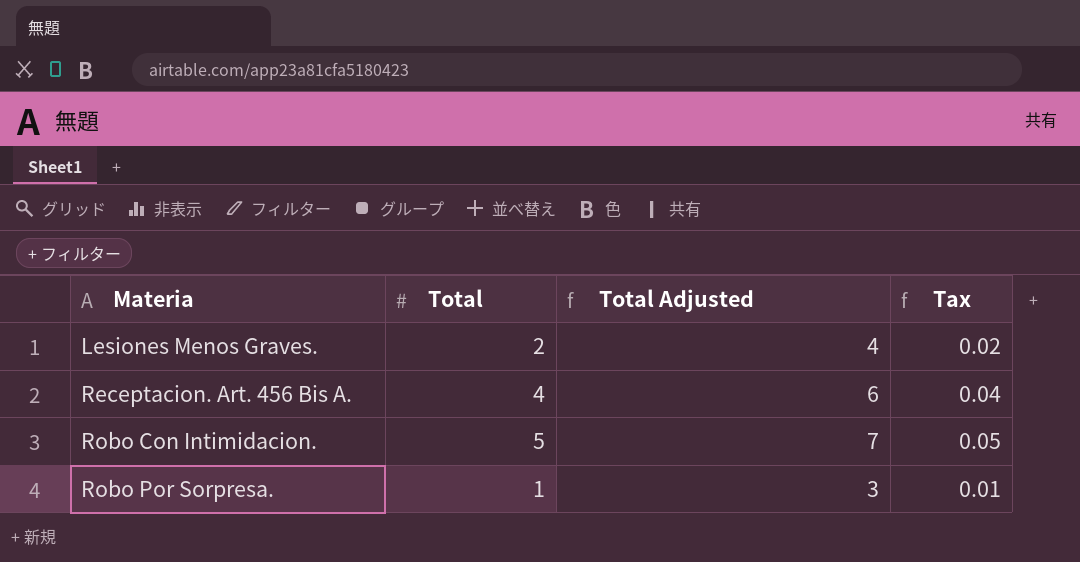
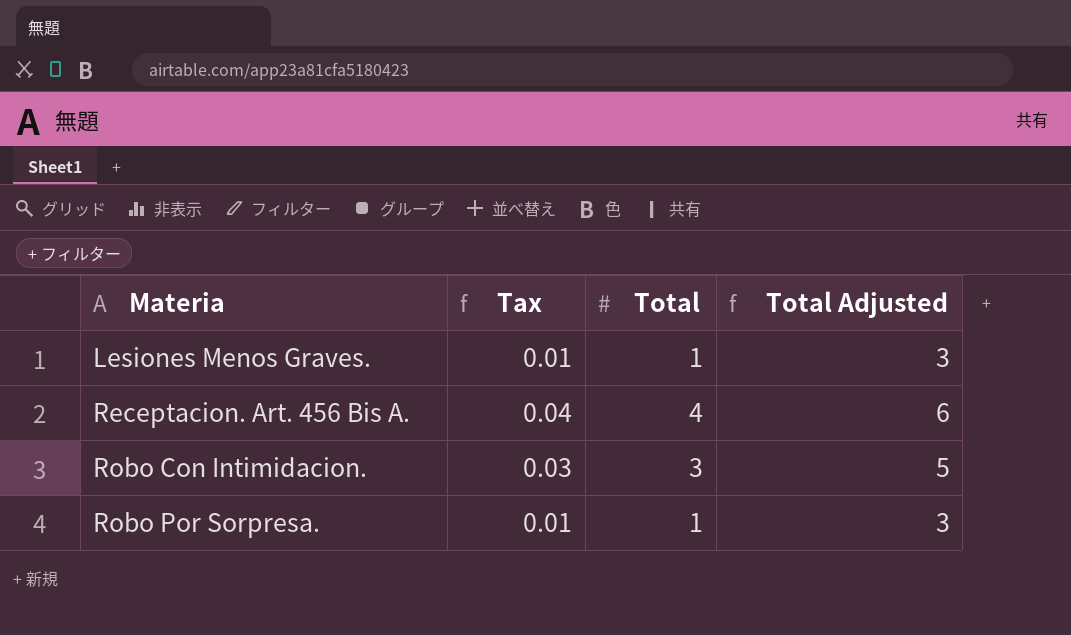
column Tax | position: 4 -> 2
Lesiones Menos Graves. | Tax: 0.02 -> 0.01
Lesiones Menos Graves. | Total: 2 -> 1
Lesiones Menos Graves. | Total Adjusted: 4 -> 3
Robo Con Intimidacion. | Tax: 0.05 -> 0.03
Robo Con Intimidacion. | Total: 5 -> 3
Robo Con Intimidacion. | Total Adjusted: 7 -> 5

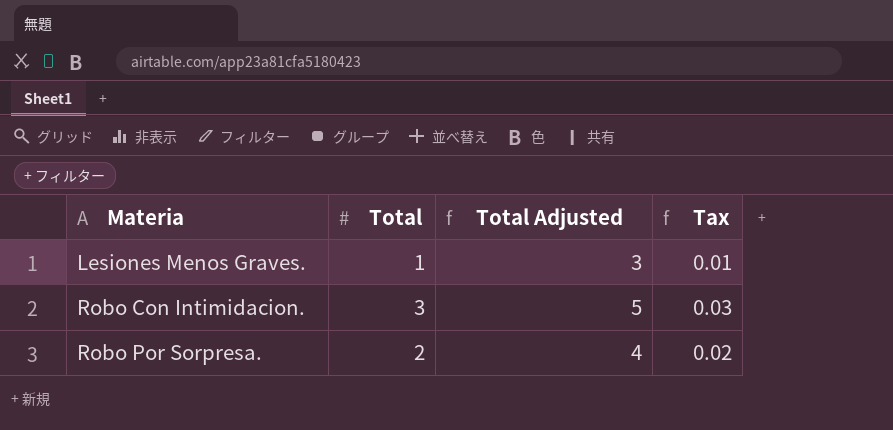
column Tax | position: 2 -> 4
row Receptacion. Art. 456 Bis A.: 0.04 | 4 | 6 -> none
Robo Por Sorpresa. | Total: 1 -> 2
Robo Por Sorpresa. | Total Adjusted: 3 -> 4
Robo Por Sorpresa. | Tax: 0.01 -> 0.02

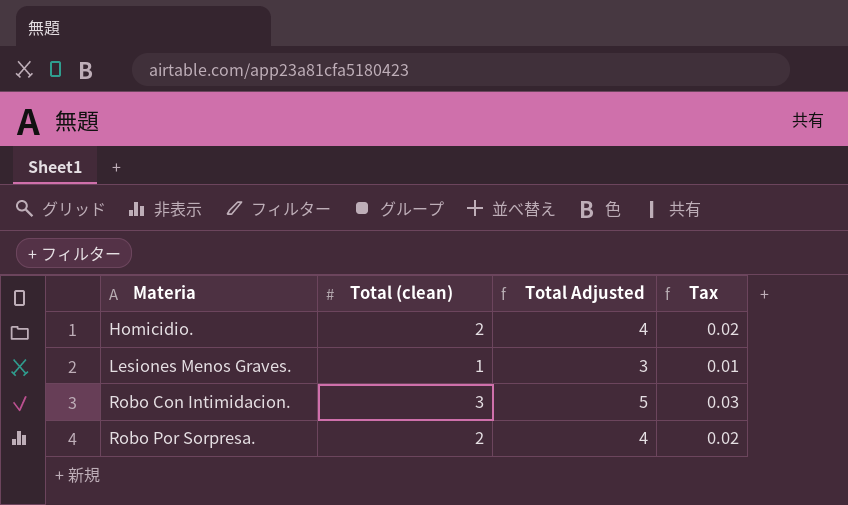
column name: Total -> Total (clean)
row Homicidio.: none -> 2 | 4 | 0.02

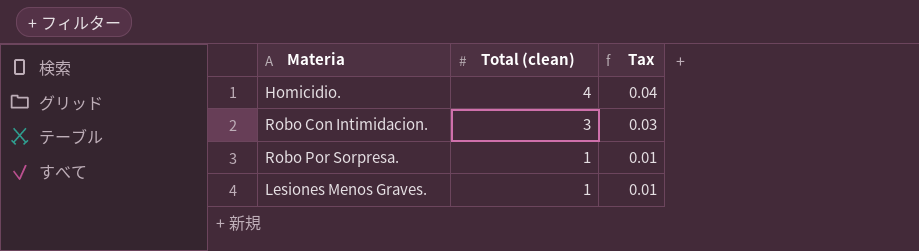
row order: Materia ascending -> Total (clean) descending
column Total Adjusted | formula: [Total (clean)] + 2 -> none
Homicidio. | Total (clean): 2 -> 4
Homicidio. | Tax: 0.02 -> 0.04
Robo Por Sorpresa. | Total (clean): 2 -> 1
Robo Por Sorpresa. | Tax: 0.02 -> 0.01

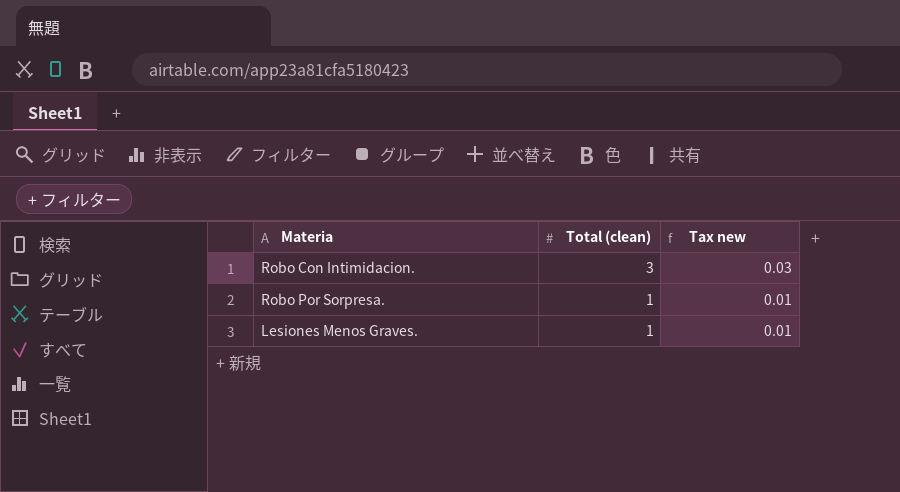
column name: Tax -> Tax new
row Homicidio.: 4 | 0.04 -> none

